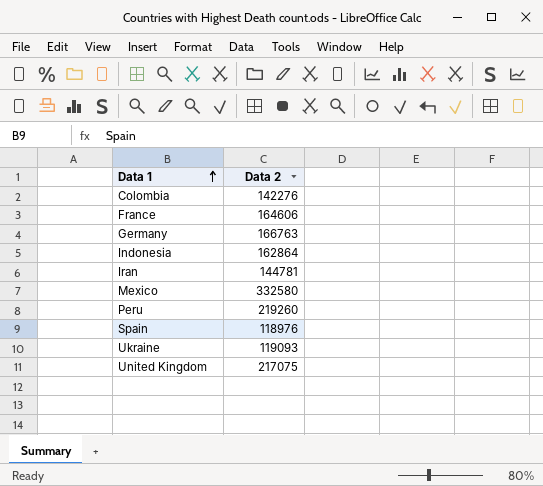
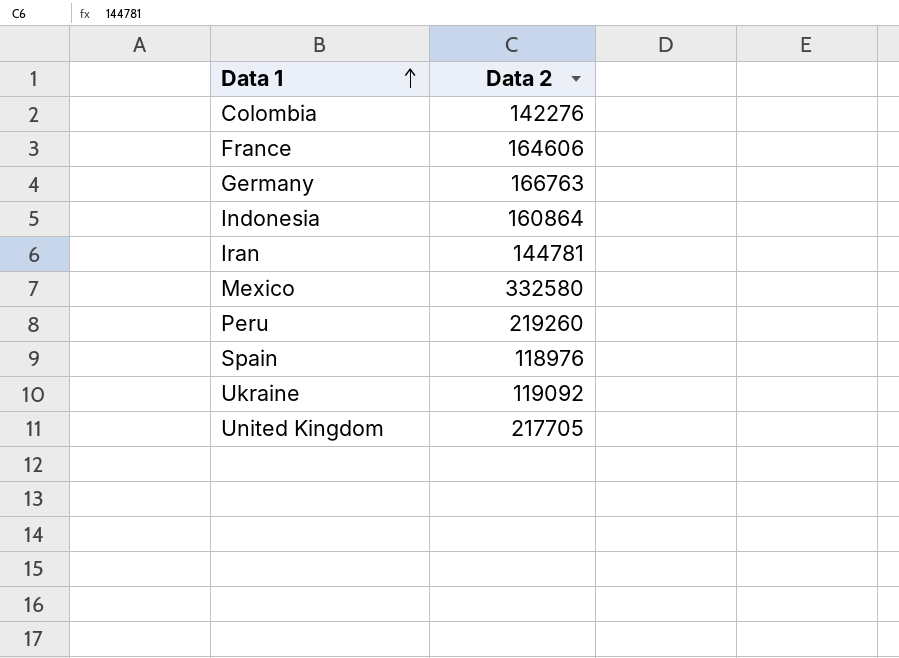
Indonesia | Data 2: 162864 -> 160864
Ukraine | Data 2: 119093 -> 119092
United Kingdom | Data 2: 217075 -> 217705

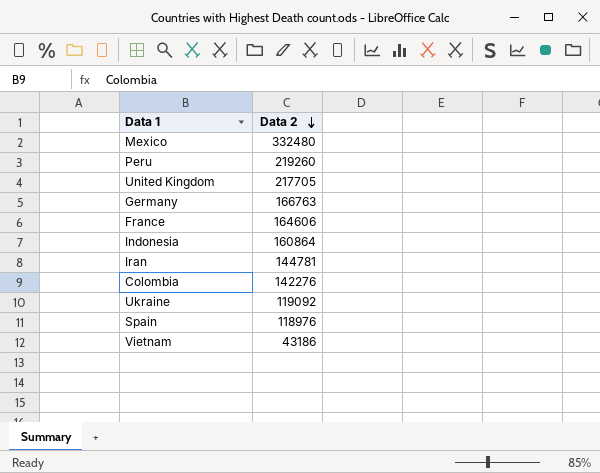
row order: Data 1 ascending -> Data 2 descending
Mexico | Data 2: 332580 -> 332480
row Vietnam: none -> 43186

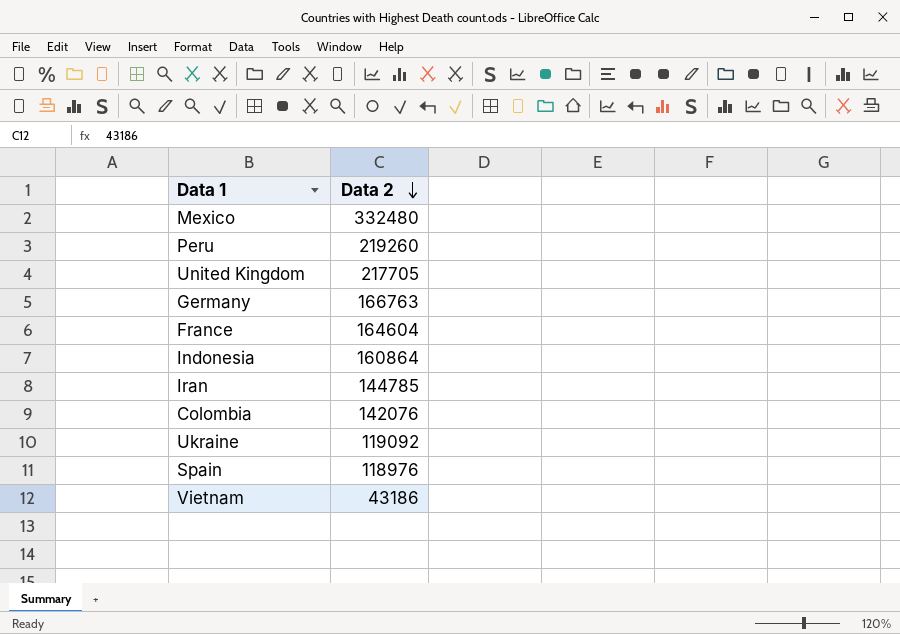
France | Data 2: 164606 -> 164604
Iran | Data 2: 144781 -> 144785
Colombia | Data 2: 142276 -> 142076

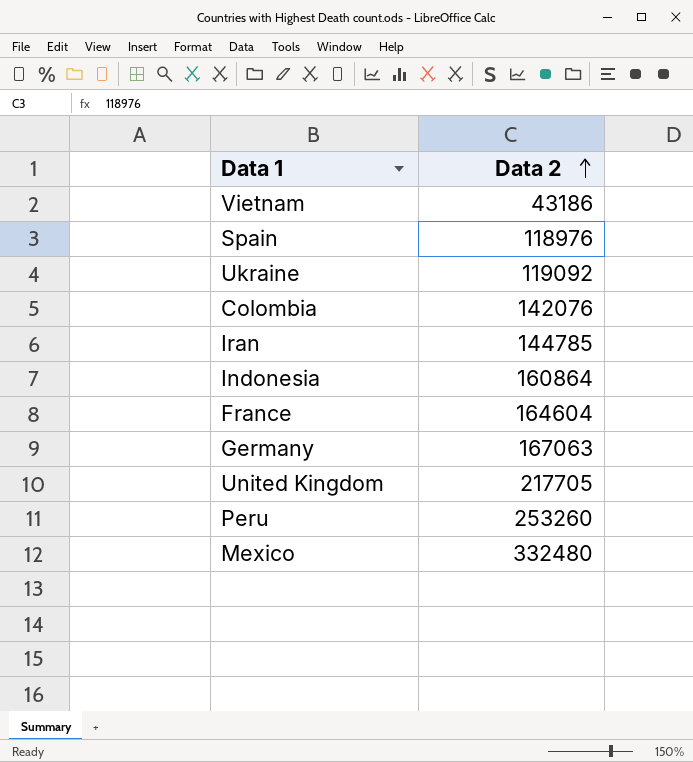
row order: Data 2 descending -> Data 2 ascending
Germany | Data 2: 166763 -> 167063
Peru | Data 2: 219260 -> 253260

